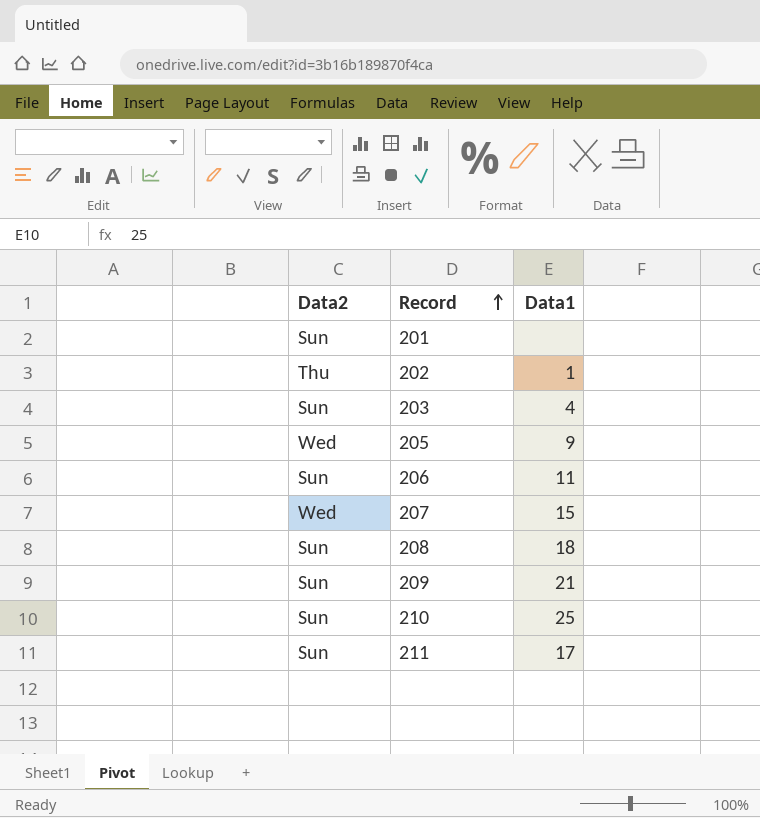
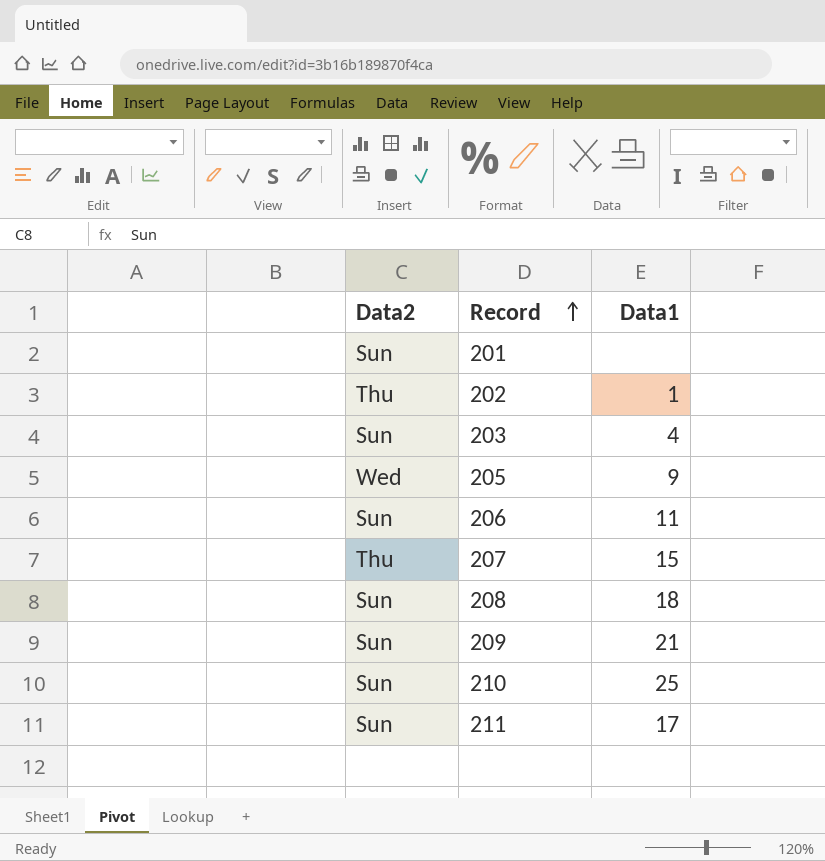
207 | Data2: Wed -> Thu

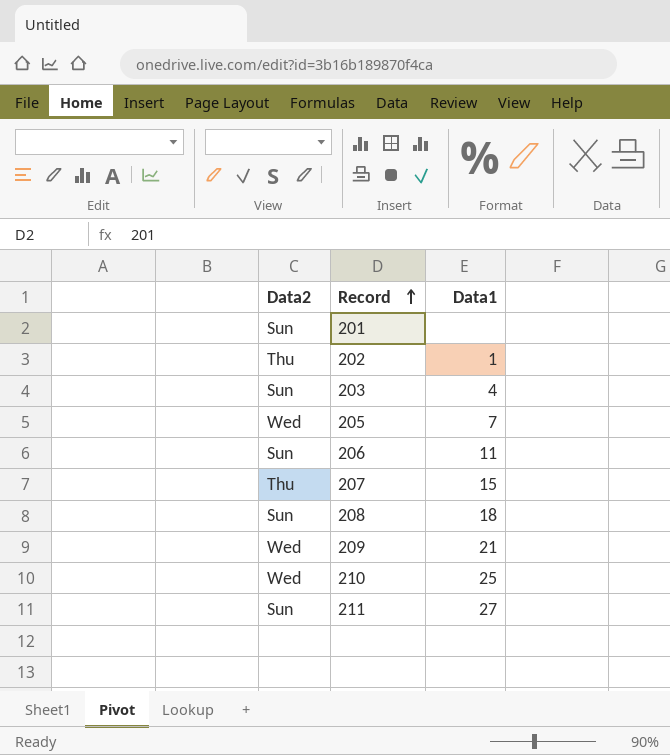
205 | Data1: 9 -> 7
209 | Data2: Sun -> Wed
210 | Data2: Sun -> Wed
211 | Data1: 17 -> 27

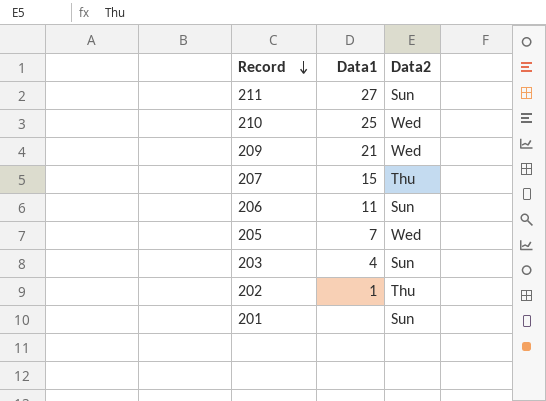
row order: Record ascending -> Record descending
column Data2 | position: 1 -> 3
row 208: Sun | 18 -> none

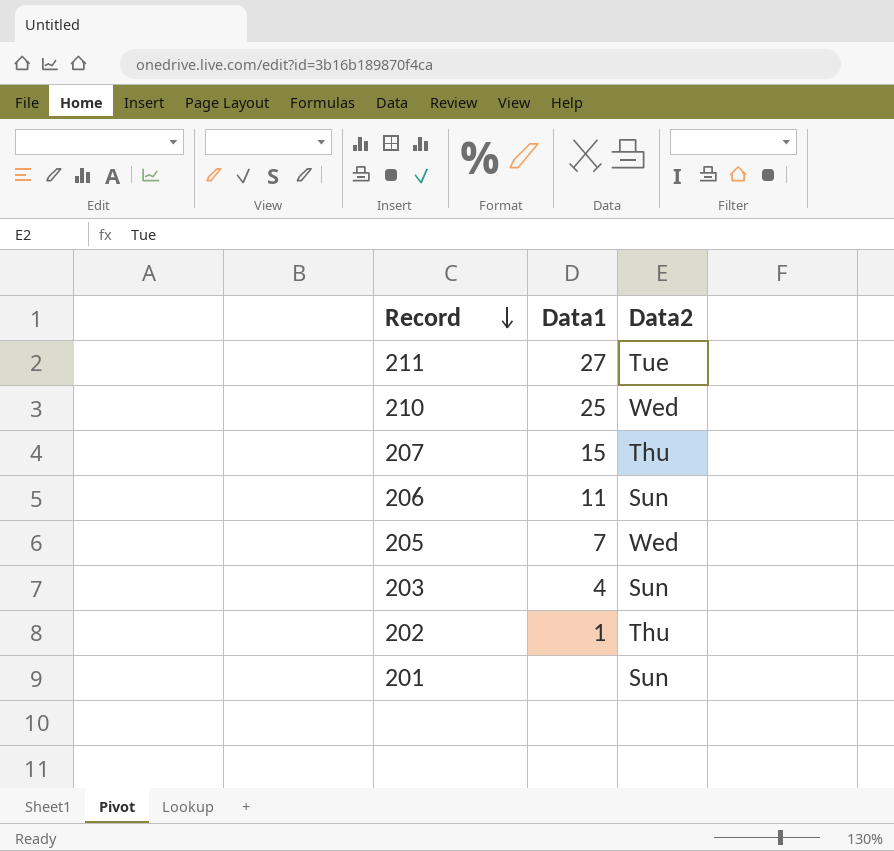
row 209: 21 | Wed -> none
211 | Data2: Sun -> Tue

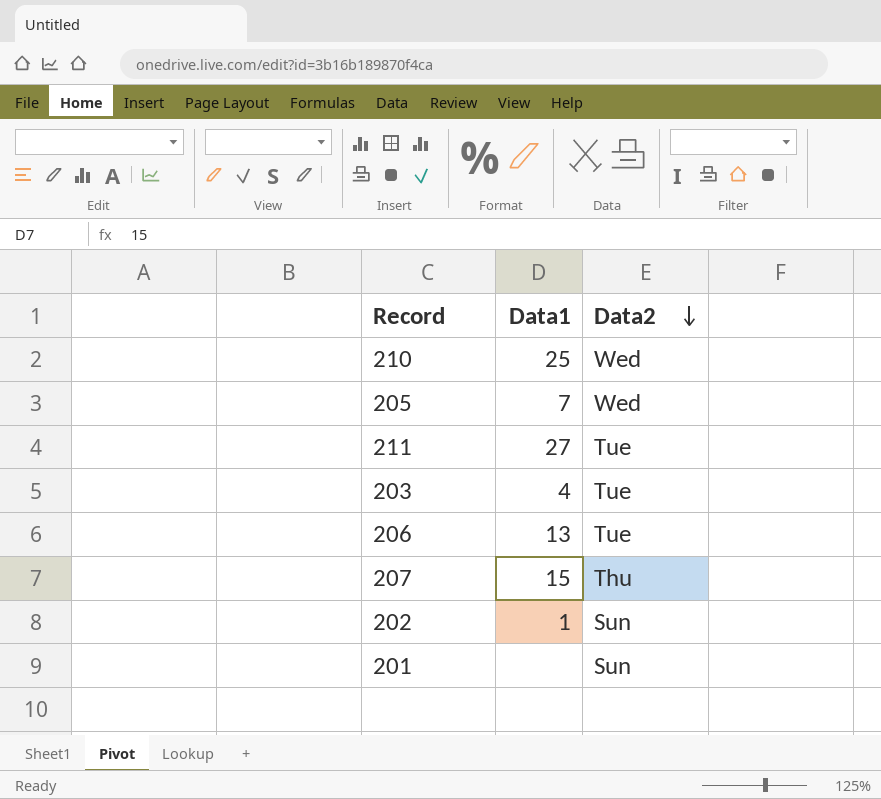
row order: Record descending -> Data2 descending
203 | Data2: Sun -> Tue
206 | Data1: 11 -> 13
206 | Data2: Sun -> Tue
202 | Data2: Thu -> Sun

